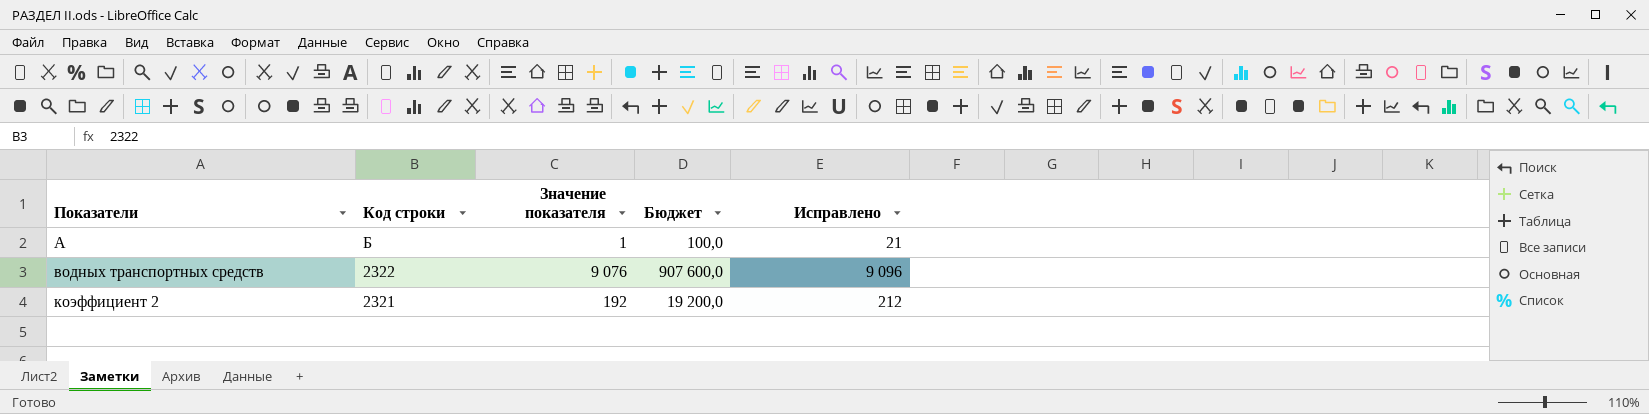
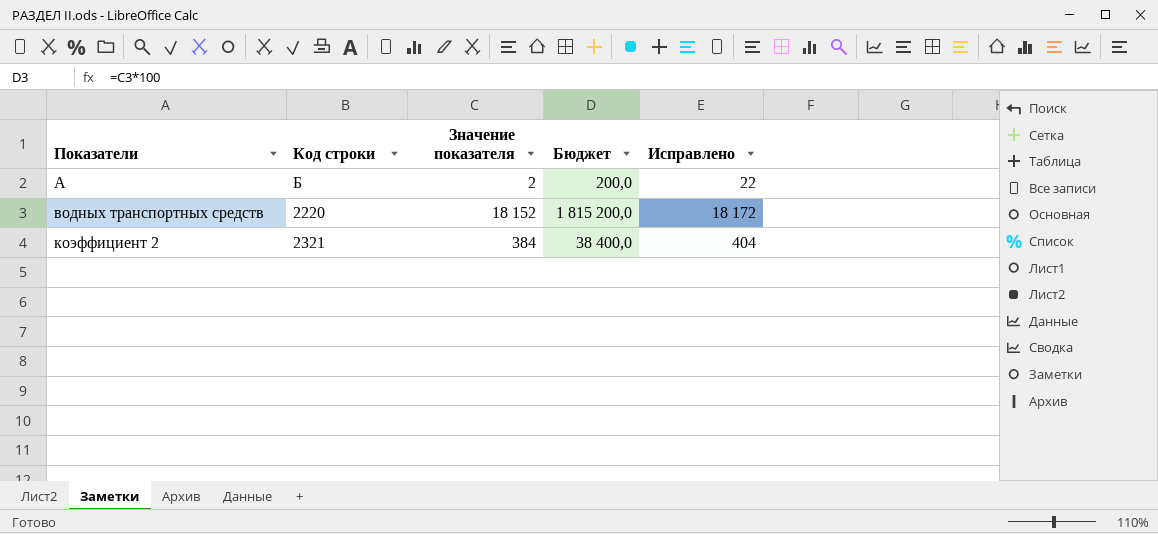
А | Значение показателя: 1 -> 2
А | Бюджет: 100,0 -> 200,0
А | Исправлено: 21 -> 22
водных транспортных средств | Код строки: 2322 -> 2220
водных транспортных средств | Значение показателя: 9 076 -> 18 152
водных транспортных средств | Бюджет: 907 600,0 -> 1 815 200,0
водных транспортных средств | Исправлено: 9 096 -> 18 172
коэффициент 2 | Значение показателя: 192 -> 384
коэффициент 2 | Бюджет: 19 200,0 -> 38 400,0
коэффициент 2 | Исправлено: 212 -> 404

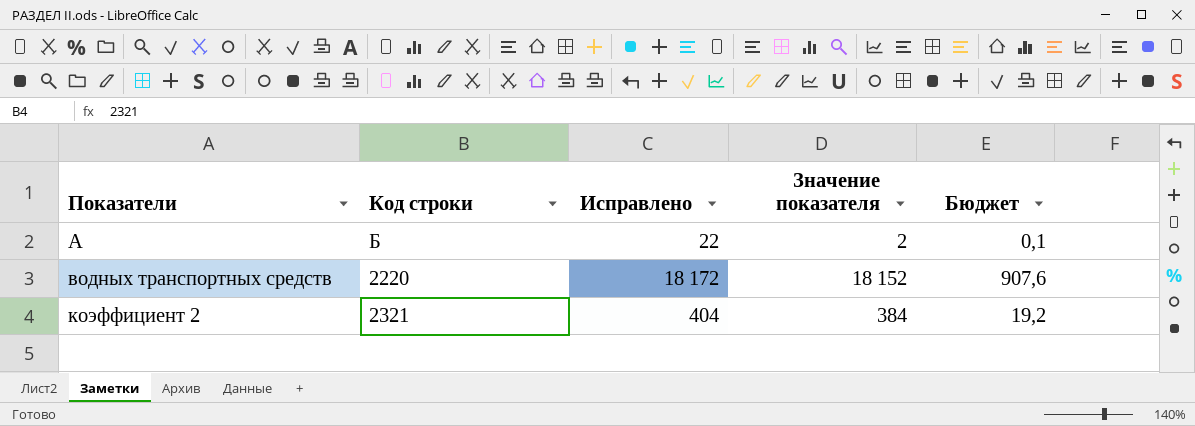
column Исправлено | position: 5 -> 3
column Бюджет | formula: [Значение показателя] * 100 -> [Значение показателя] * 0,05

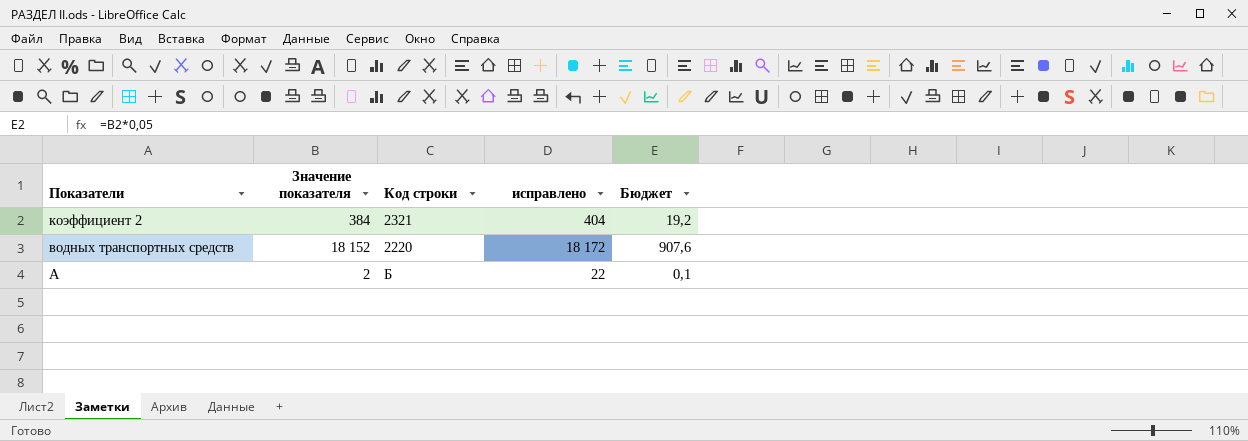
row order: Показатели ascending -> Показатели descending
column Значение показателя | position: 4 -> 2
column name: Исправлено -> исправлено

